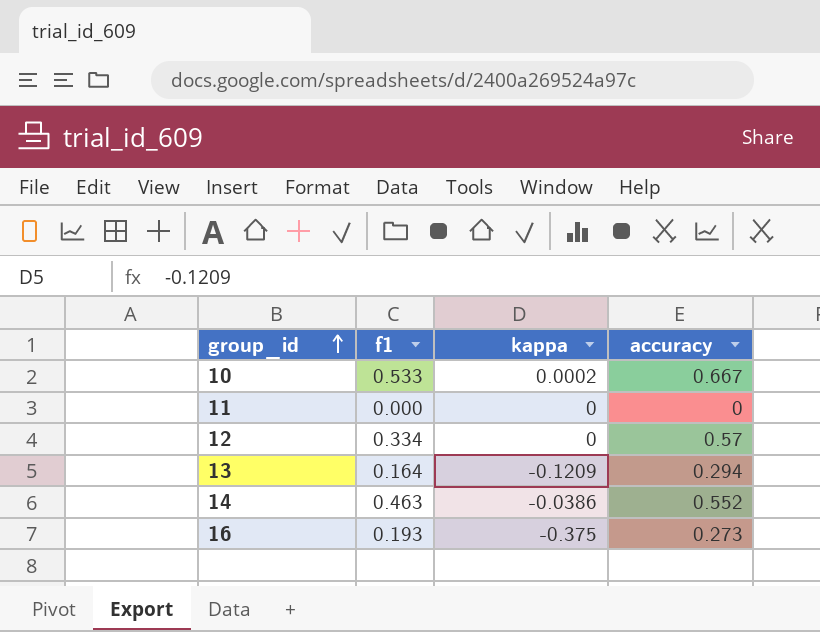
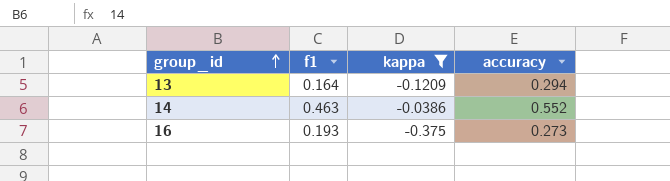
filter: none -> kappa <= -0.0386

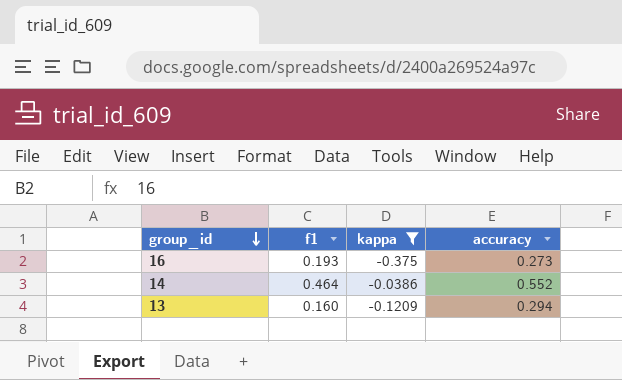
row order: group_id ascending -> group_id descending
14 | f1: 0.463 -> 0.464
13 | f1: 0.164 -> 0.160

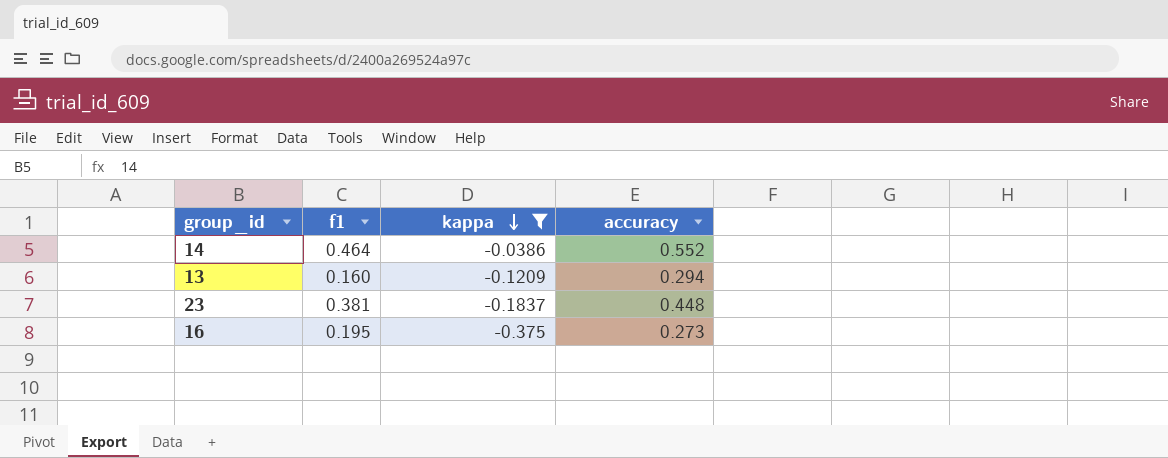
row order: group_id descending -> kappa descending
row 23: none -> 0.381 | -0.1837 | 0.448
16 | f1: 0.193 -> 0.195

